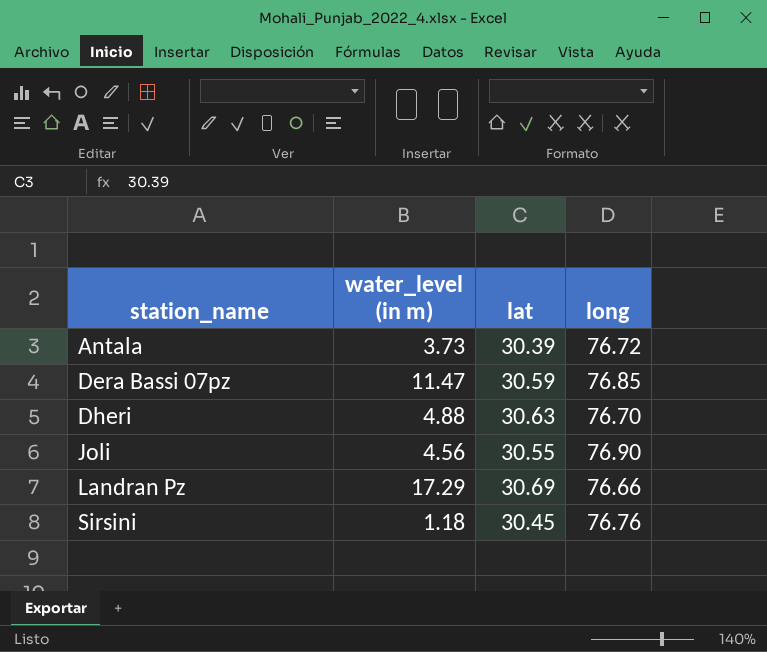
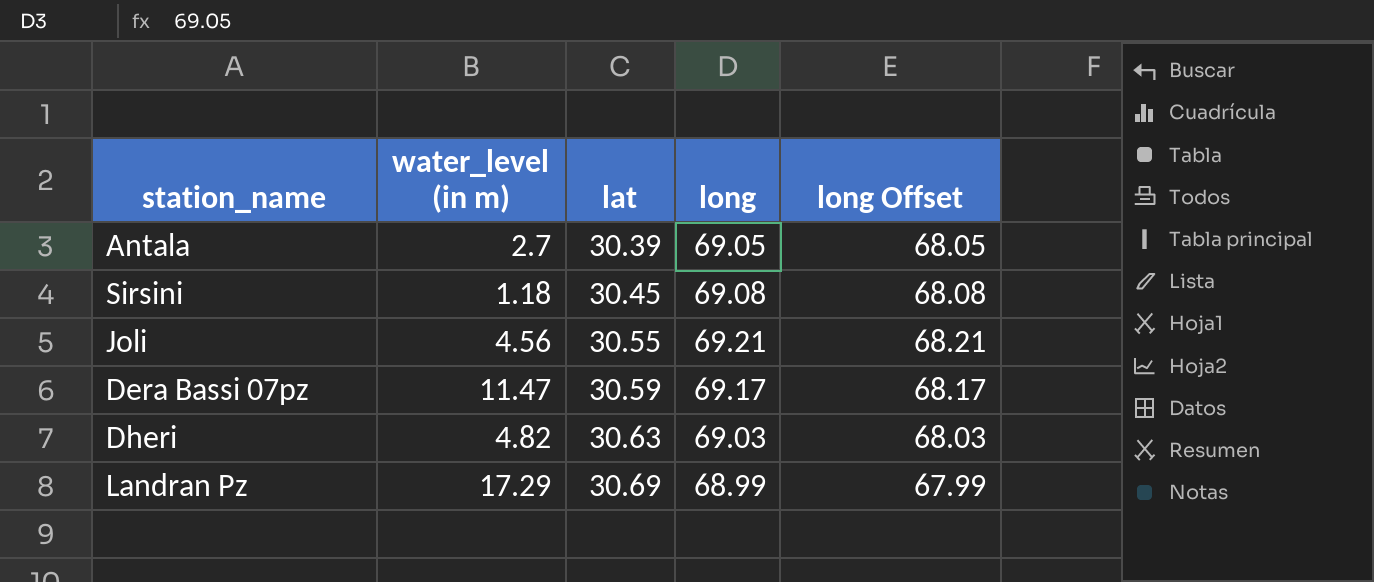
row order: station_name ascending -> lat ascending
column long Offset | formula: none -> [long] - 1
Antala | water_level (in m): 3.73 -> 2.7
Antala | long: 76.72 -> 69.05
Sirsini | long: 76.76 -> 69.08
Joli | long: 76.90 -> 69.21
Dera Bassi 07pz | long: 76.85 -> 69.17
Dheri | water_level (in m): 4.88 -> 4.82
Dheri | long: 76.70 -> 69.03
Landran Pz | long: 76.66 -> 68.99

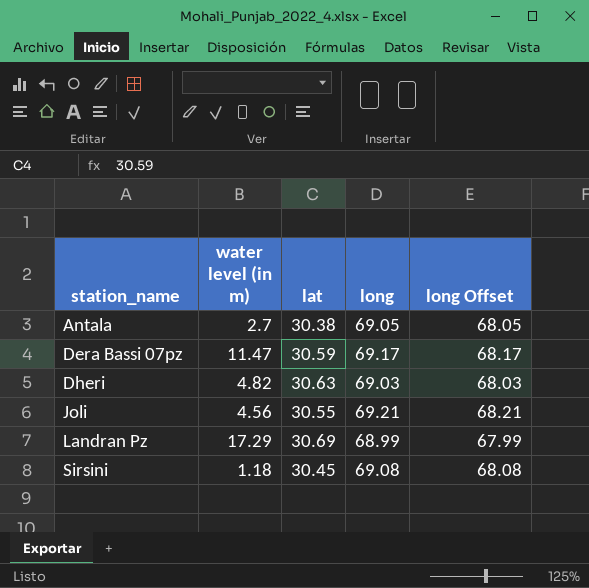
row order: lat ascending -> station_name ascending
column name: water_level (in m) -> water level (in m)
Antala | lat: 30.39 -> 30.38

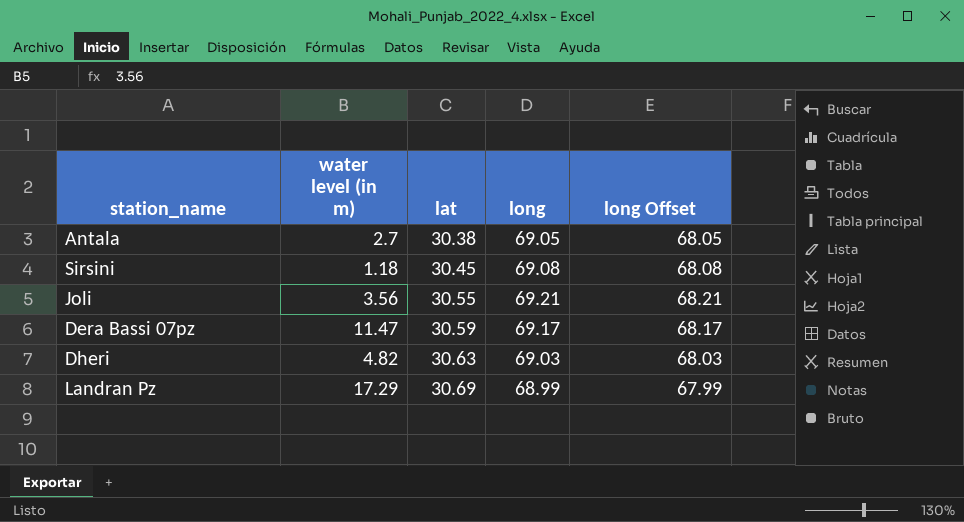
row order: station_name ascending -> lat ascending
Joli | water level (in m): 4.56 -> 3.56

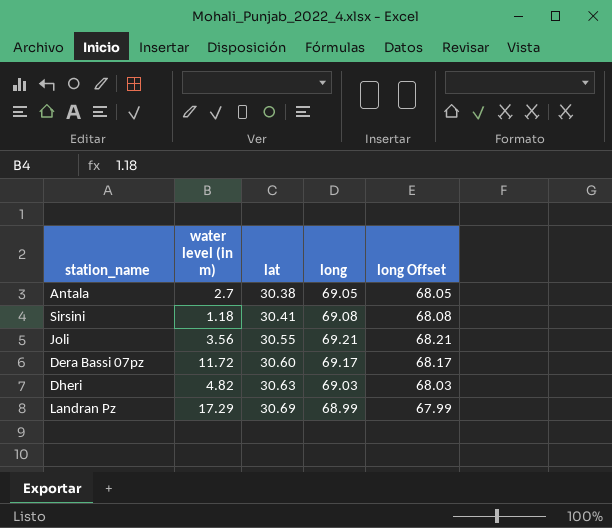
Sirsini | lat: 30.45 -> 30.41
Dera Bassi 07pz | water level (in m): 11.47 -> 11.72
Dera Bassi 07pz | lat: 30.59 -> 30.60

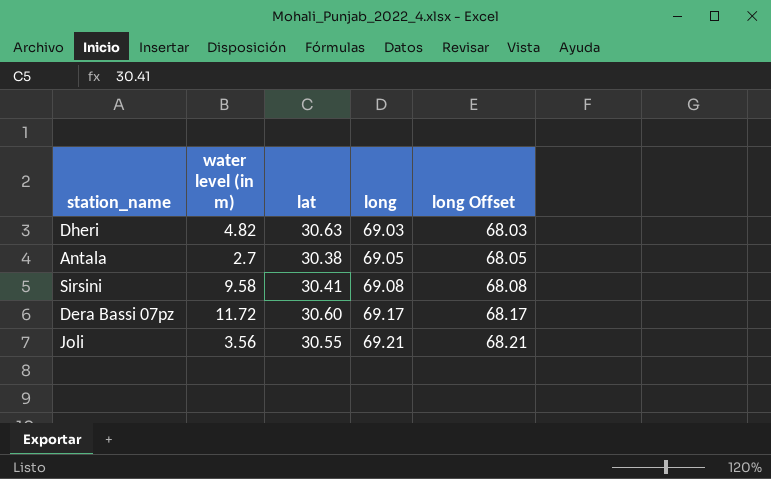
row order: lat ascending -> long ascending
row Landran Pz: 17.29 | 30.69 | 68.99 | 67.99 -> none
Sirsini | water level (in m): 1.18 -> 9.58

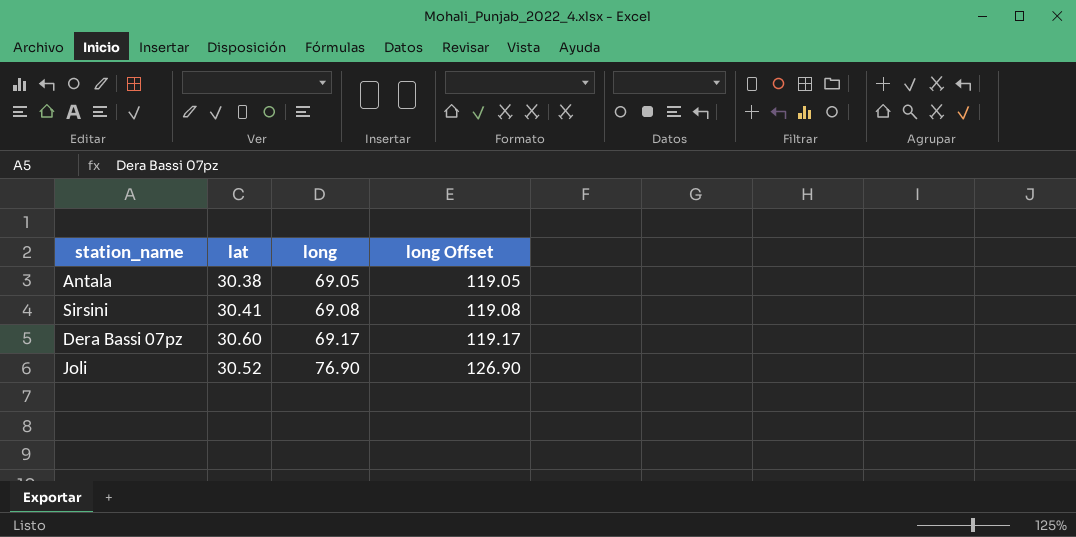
column water level (in m) | position: 2 -> none
column long Offset | formula: [long] - 1 -> [long] + 50
row Dheri: 4.82 | 30.63 | 69.03 | 68.03 -> none
Joli | lat: 30.55 -> 30.52
Joli | long: 69.21 -> 76.90

